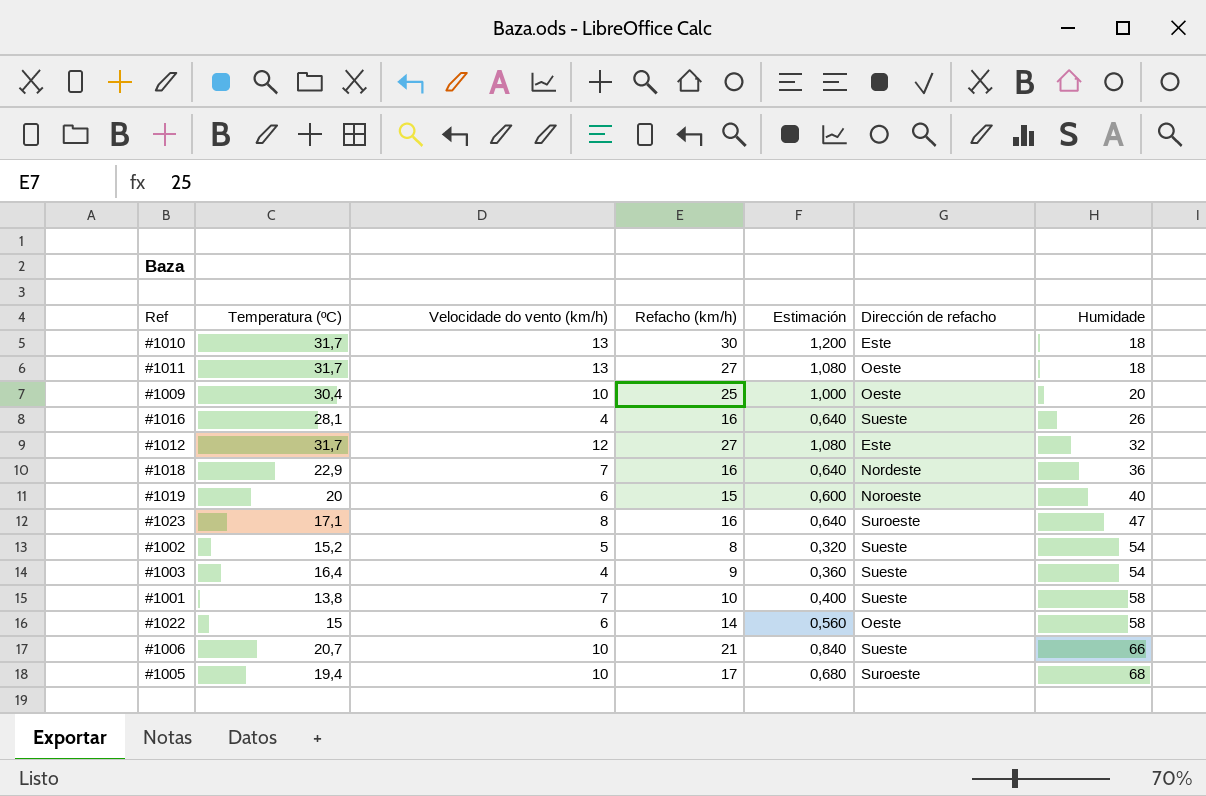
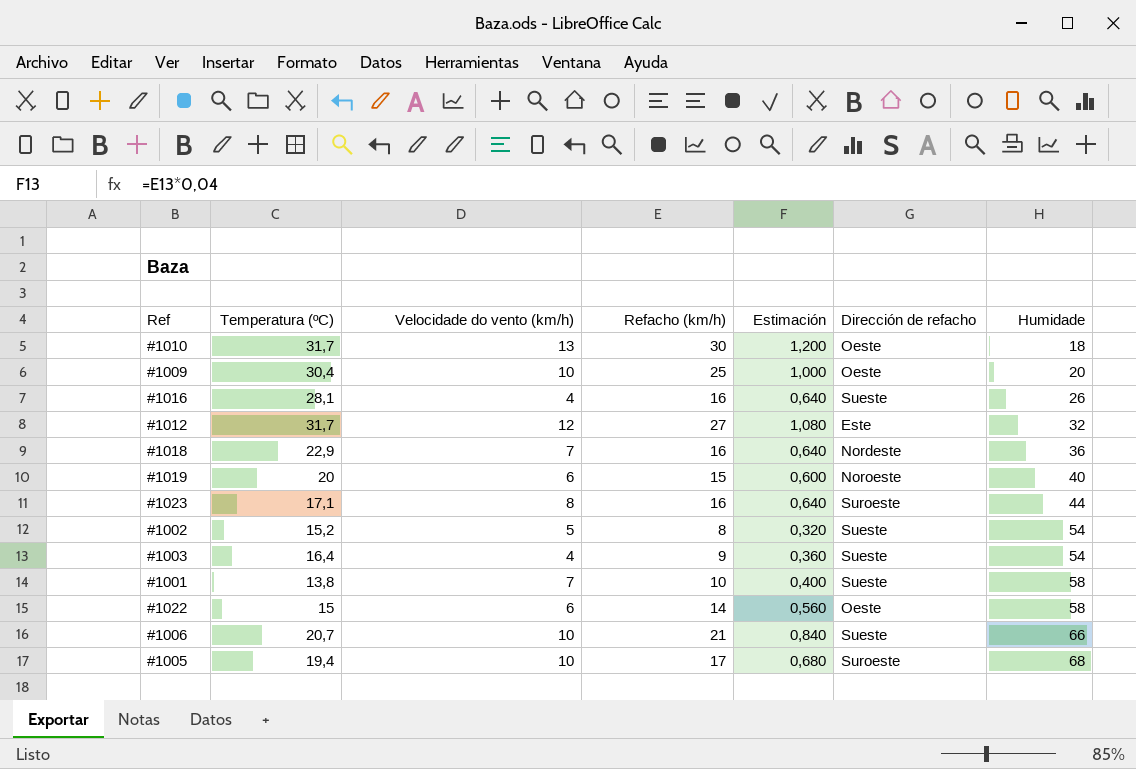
row #1011: 31,7 | 13 | 27 | 1,080 | Oeste | 18 -> none
#1010 | Dirección de refacho: Este -> Oeste
#1023 | Humidade: 47 -> 44

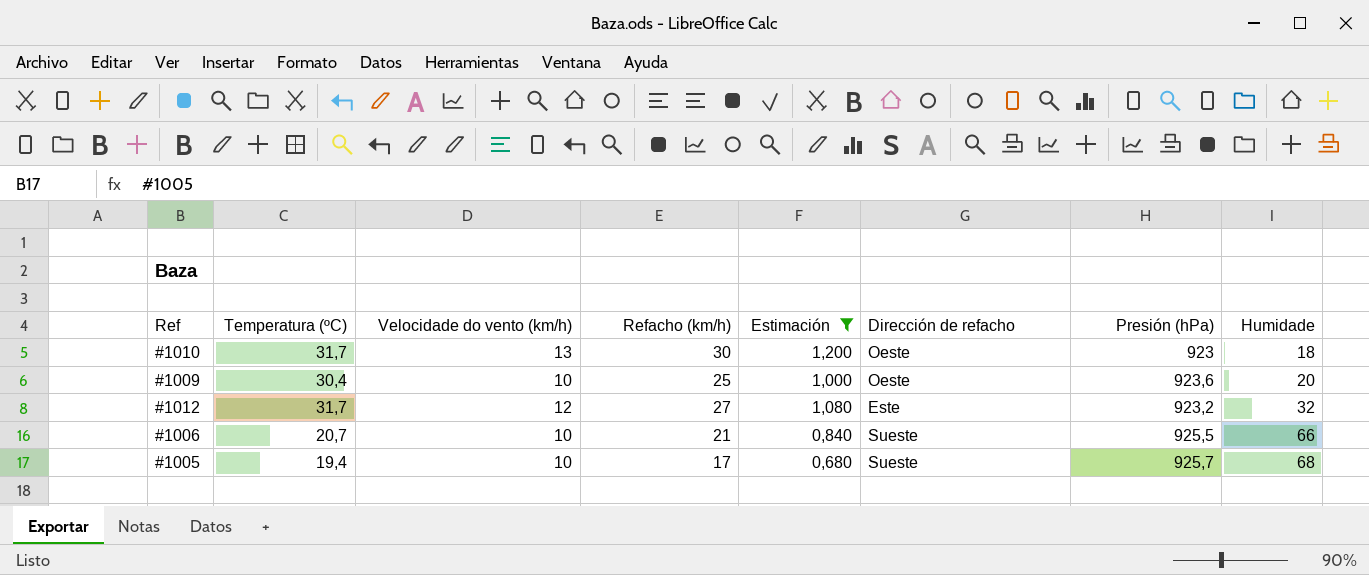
filter: none -> Estimación >= 0,680
column Presión (hPa) | position: none -> 7
#1005 | Dirección de refacho: Suroeste -> Sueste

